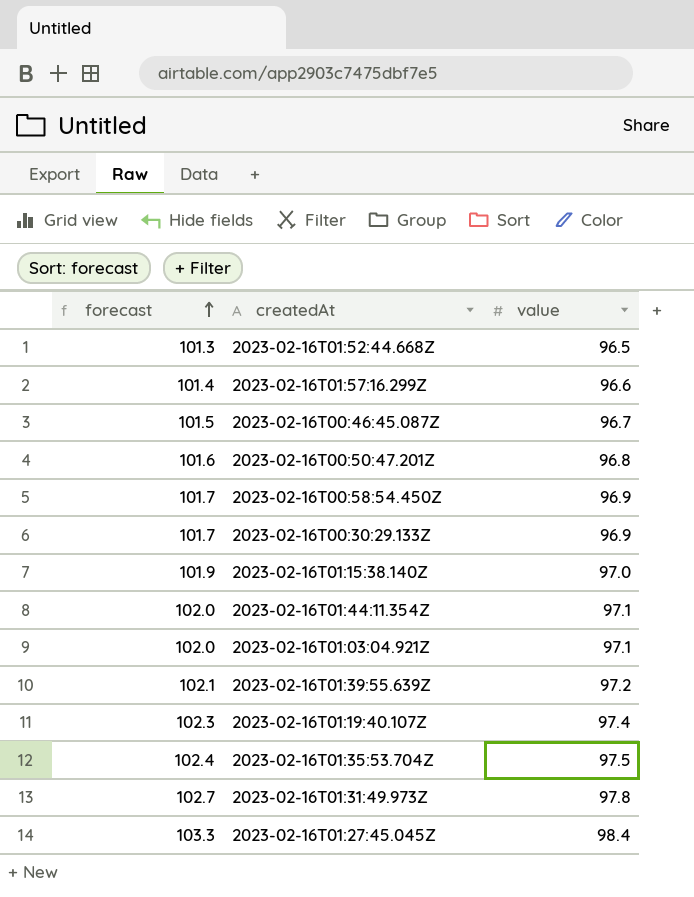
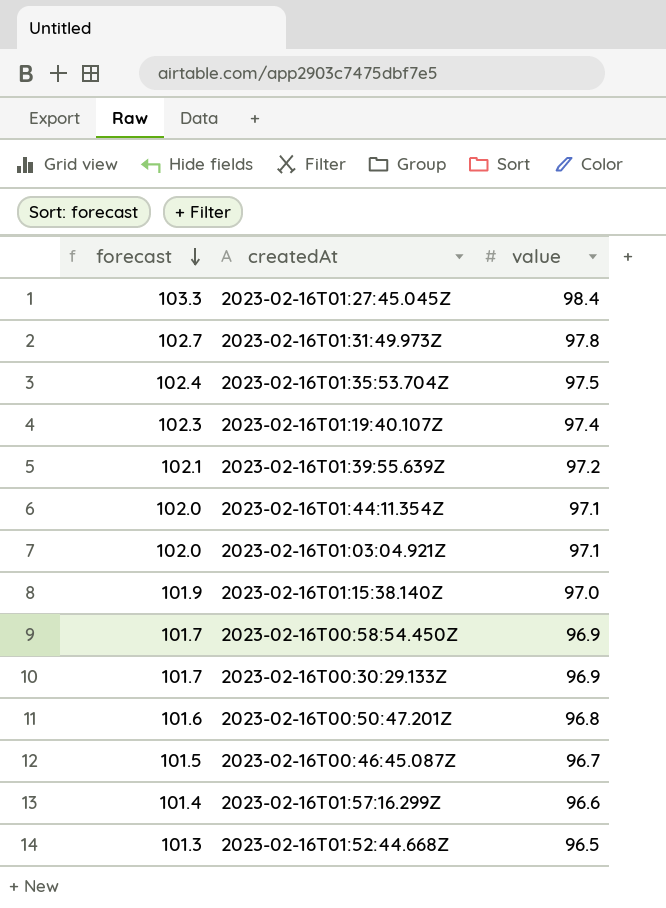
row order: forecast ascending -> forecast descending

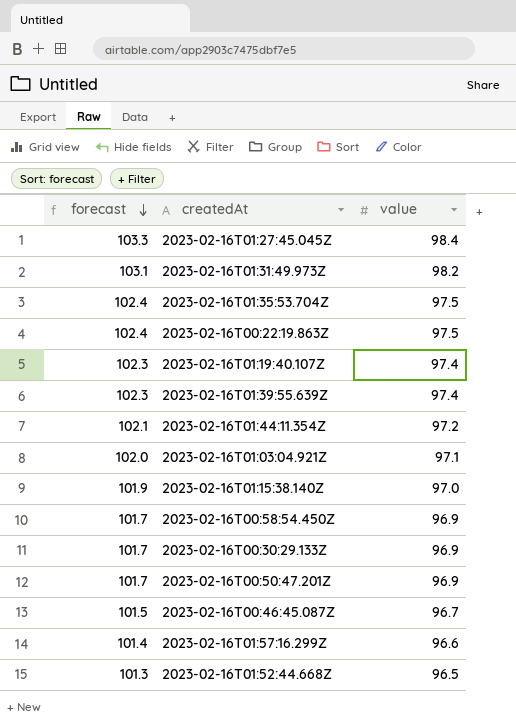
2023-02-16T01:31:49.973Z | forecast: 102.7 -> 103.1
2023-02-16T01:31:49.973Z | value: 97.8 -> 98.2
row 2023-02-16T00:22:19.863Z: none -> 102.4 | 97.5
2023-02-16T01:39:55.639Z | forecast: 102.1 -> 102.3
2023-02-16T01:39:55.639Z | value: 97.2 -> 97.4
2023-02-16T01:44:11.354Z | forecast: 102.0 -> 102.1
2023-02-16T01:44:11.354Z | value: 97.1 -> 97.2
2023-02-16T00:50:47.201Z | forecast: 101.6 -> 101.7
2023-02-16T00:50:47.201Z | value: 96.8 -> 96.9

